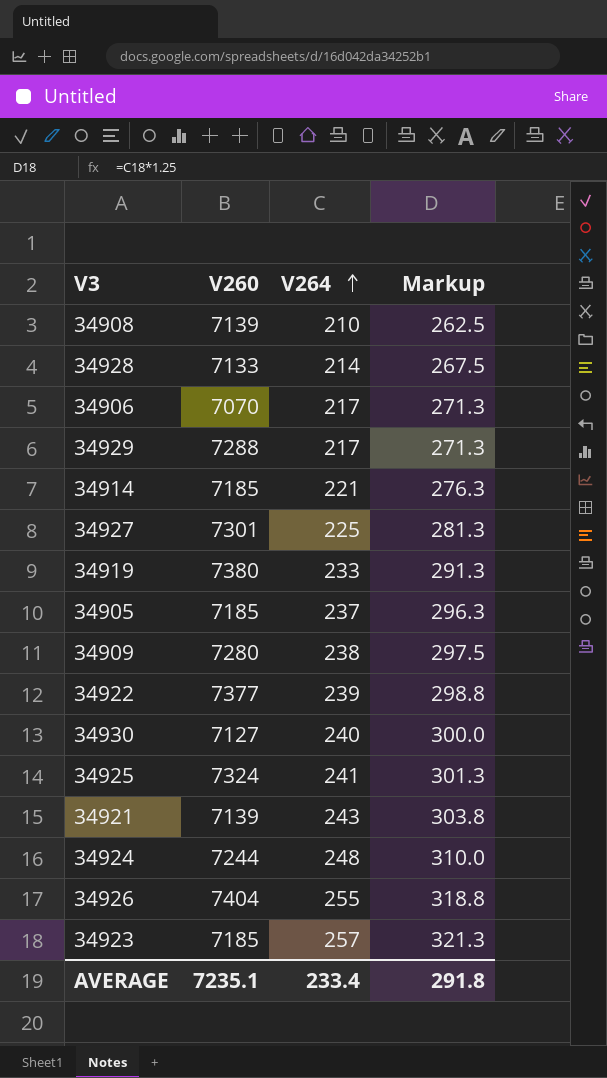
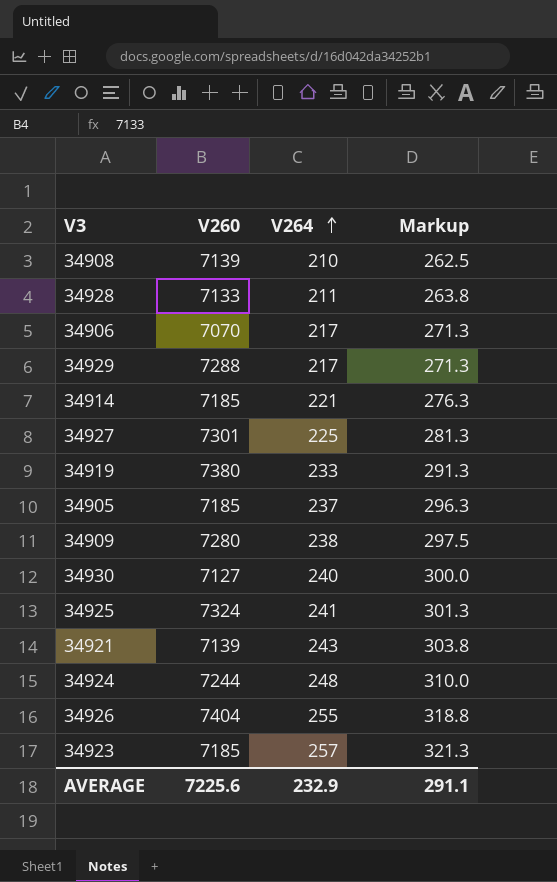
row 34922: 7377 | 239 | 298.8 -> none
34928 | V264: 214 -> 211
34928 | Markup: 267.5 -> 263.8
AVERAGE | V260: 7235.1 -> 7225.6
AVERAGE | V264: 233.4 -> 232.9
AVERAGE | Markup: 291.8 -> 291.1

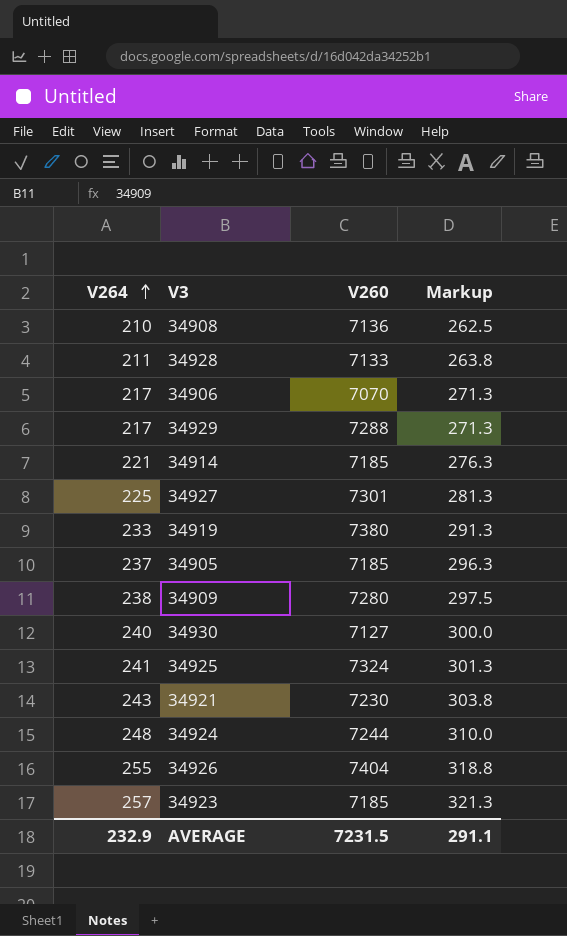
column V264 | position: 3 -> 1
34908 | V260: 7139 -> 7136
34921 | V260: 7139 -> 7230
AVERAGE | V260: 7225.6 -> 7231.5

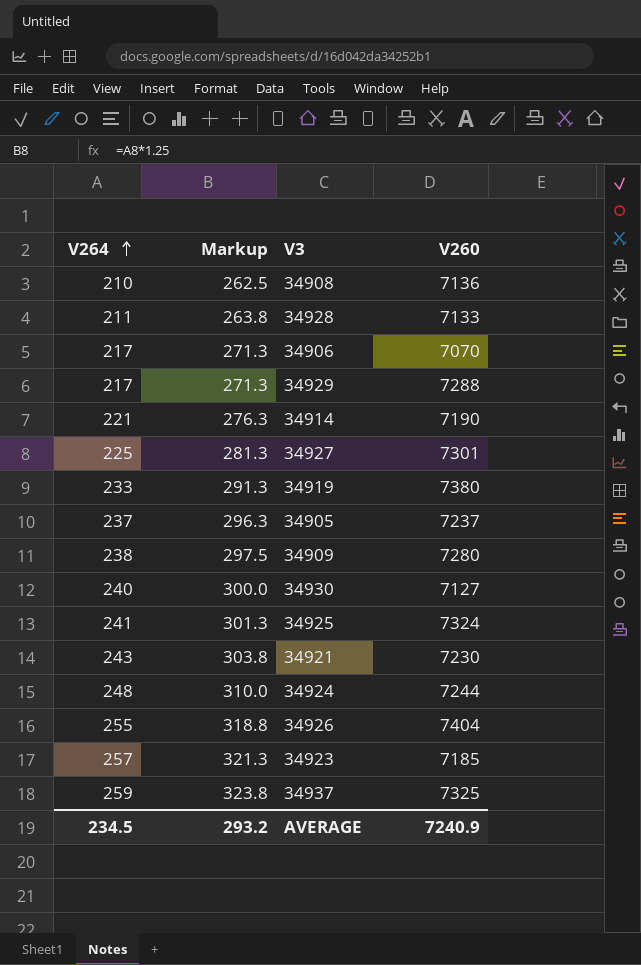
column Markup | position: 4 -> 2
34914 | V260: 7185 -> 7190
34905 | V260: 7185 -> 7237
row 34937: none -> 259 | 323.8 | 7325
AVERAGE | V264: 232.9 -> 234.5
AVERAGE | Markup: 291.1 -> 293.2
AVERAGE | V260: 7231.5 -> 7240.9

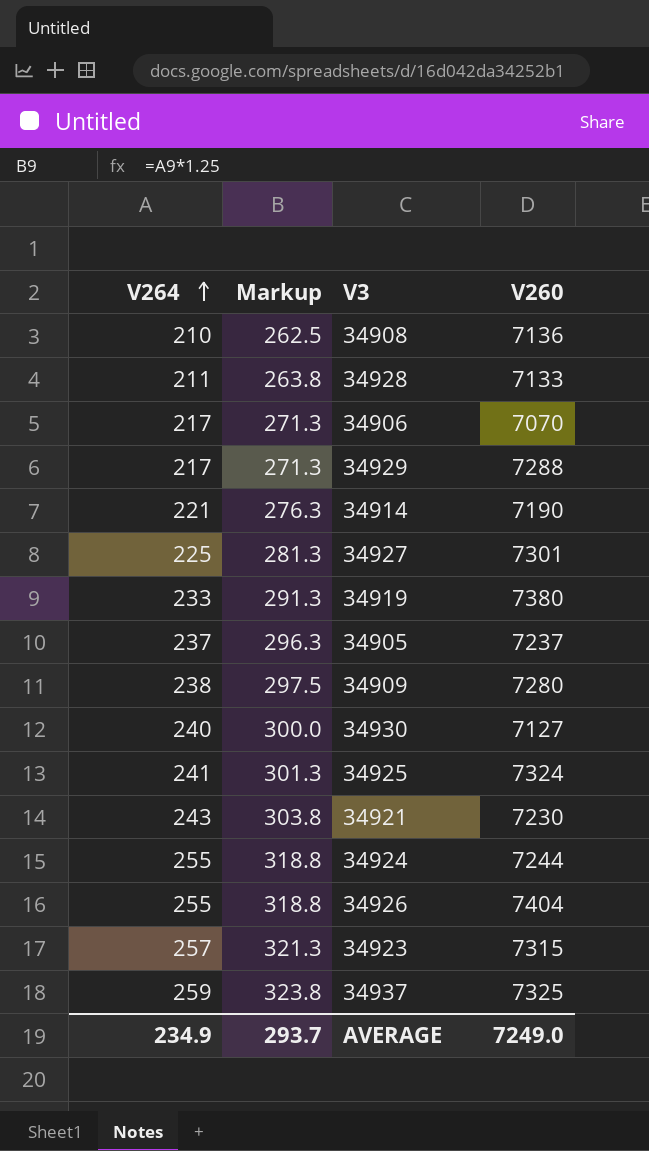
34924 | V264: 248 -> 255
34924 | Markup: 310.0 -> 318.8
34923 | V260: 7185 -> 7315
AVERAGE | V264: 234.5 -> 234.9
AVERAGE | Markup: 293.2 -> 293.7
AVERAGE | V260: 7240.9 -> 7249.0

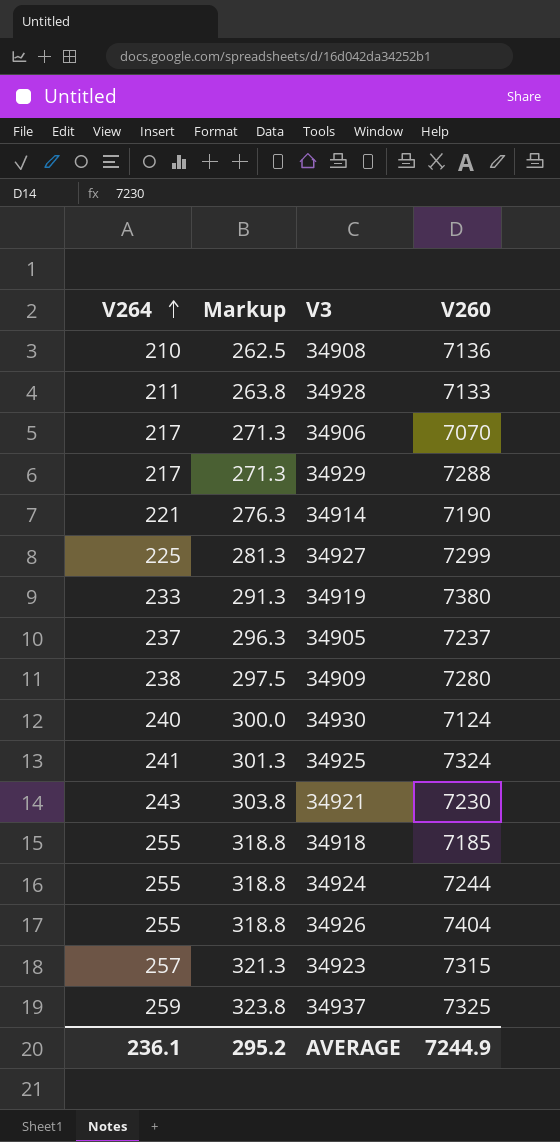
34927 | V260: 7301 -> 7299
34930 | V260: 7127 -> 7124
row 34918: none -> 255 | 318.8 | 7185
AVERAGE | V264: 234.9 -> 236.1
AVERAGE | Markup: 293.7 -> 295.2
AVERAGE | V260: 7249.0 -> 7244.9

